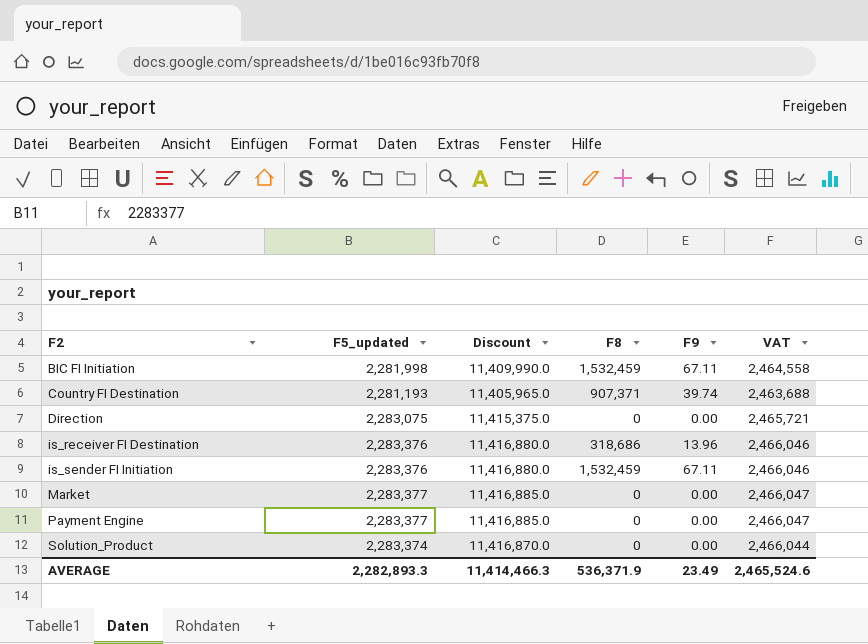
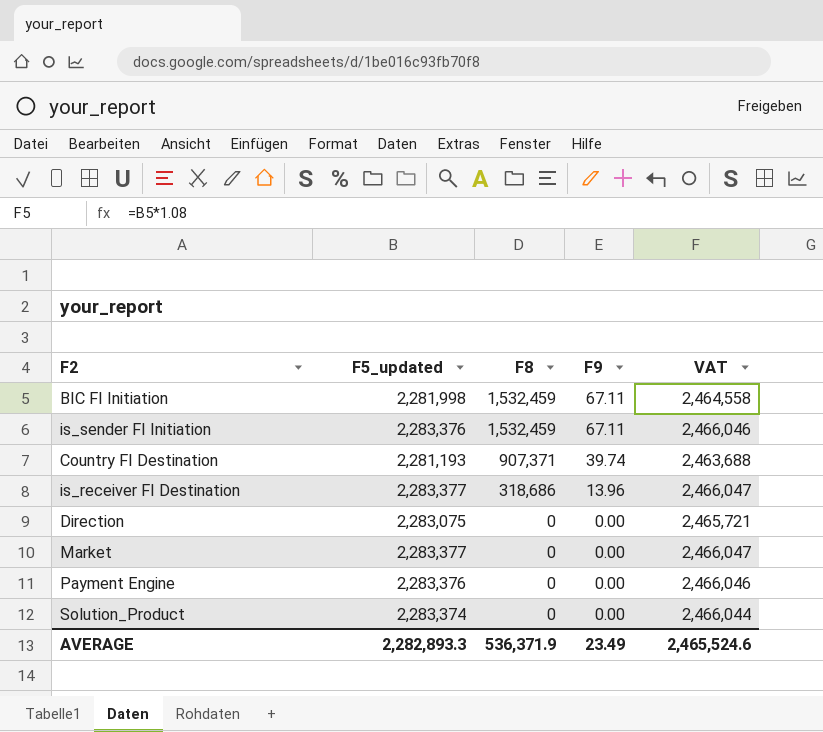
row order: F2 ascending -> F8 descending
column Discount | formula: [F5_updated] * 5 -> none
is_receiver FI Destination | F5_updated: 2,283,376 -> 2,283,377
is_receiver FI Destination | VAT: 2,466,046 -> 2,466,047
Payment Engine | F5_updated: 2,283,377 -> 2,283,376
Payment Engine | VAT: 2,466,047 -> 2,466,046

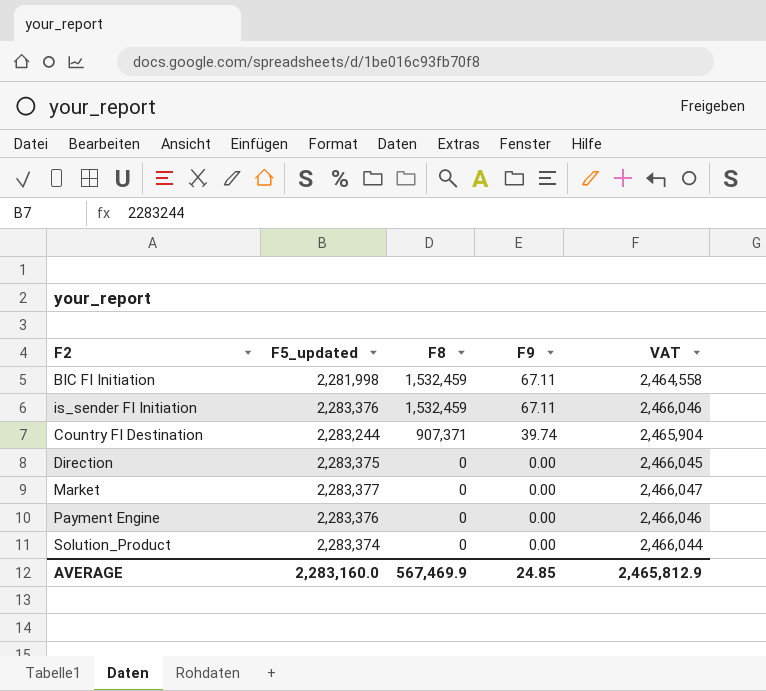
row is_receiver FI Destination: 2,283,377 | 318,686 | 13.96 | 2,466,047 -> none
Country FI Destination | F5_updated: 2,281,193 -> 2,283,244
Country FI Destination | VAT: 2,463,688 -> 2,465,904
Direction | F5_updated: 2,283,075 -> 2,283,375
Direction | VAT: 2,465,721 -> 2,466,045
AVERAGE | F5_updated: 2,282,893.3 -> 2,283,160.0
AVERAGE | F8: 536,371.9 -> 567,469.9
AVERAGE | F9: 23.49 -> 24.85
AVERAGE | VAT: 2,465,524.6 -> 2,465,812.9

